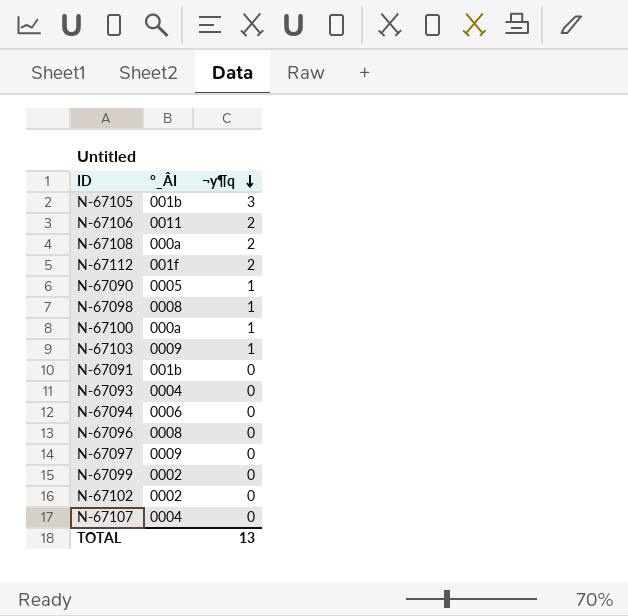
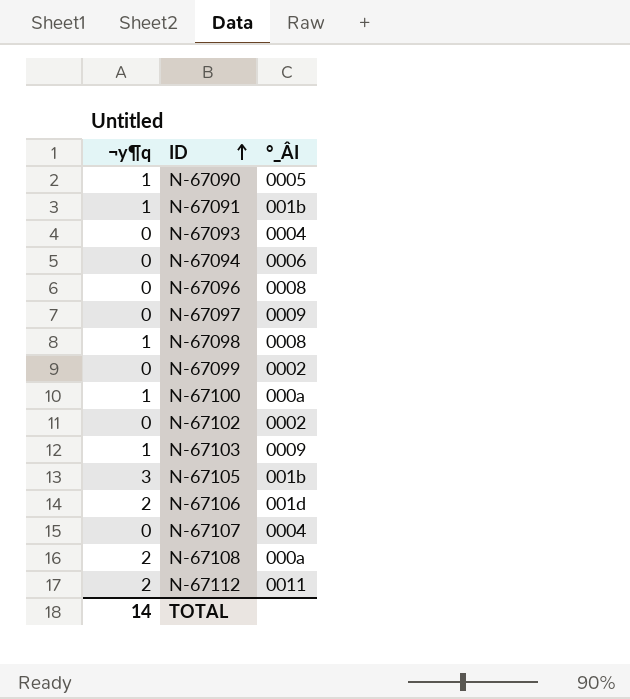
row order: ¬y¶q descending -> ID ascending
column ¬y¶q | position: 3 -> 1
N-67091 | ¬y¶q: 0 -> 1
N-67106 | °_ÂI: 0011 -> 001d
N-67112 | °_ÂI: 001f -> 0011
TOTAL | ¬y¶q: 13 -> 14

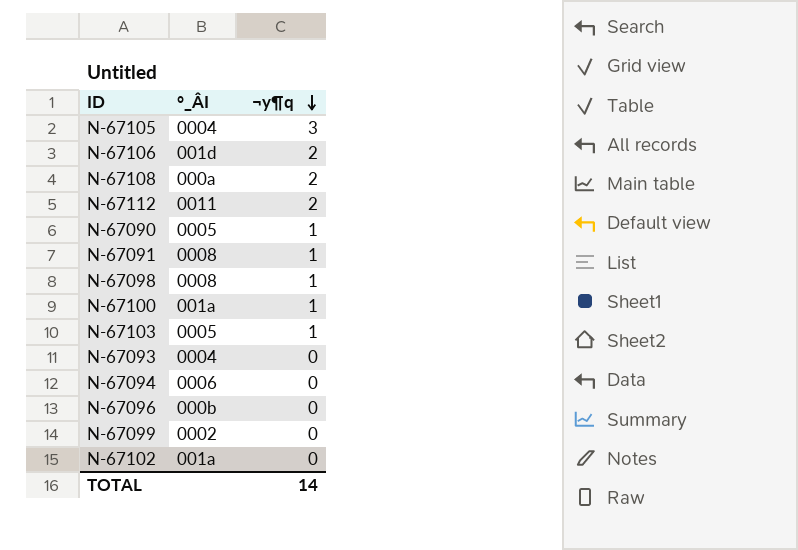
row order: ID ascending -> ¬y¶q descending
column ¬y¶q | position: 1 -> 3
row N-67097: 0 | 0009 -> none
row N-67107: 0 | 0004 -> none
N-67105 | °_ÂI: 001b -> 0004
N-67091 | °_ÂI: 001b -> 0008
N-67100 | °_ÂI: 000a -> 001a
N-67103 | °_ÂI: 0009 -> 0005
N-67096 | °_ÂI: 0008 -> 000b
N-67102 | °_ÂI: 0002 -> 001a

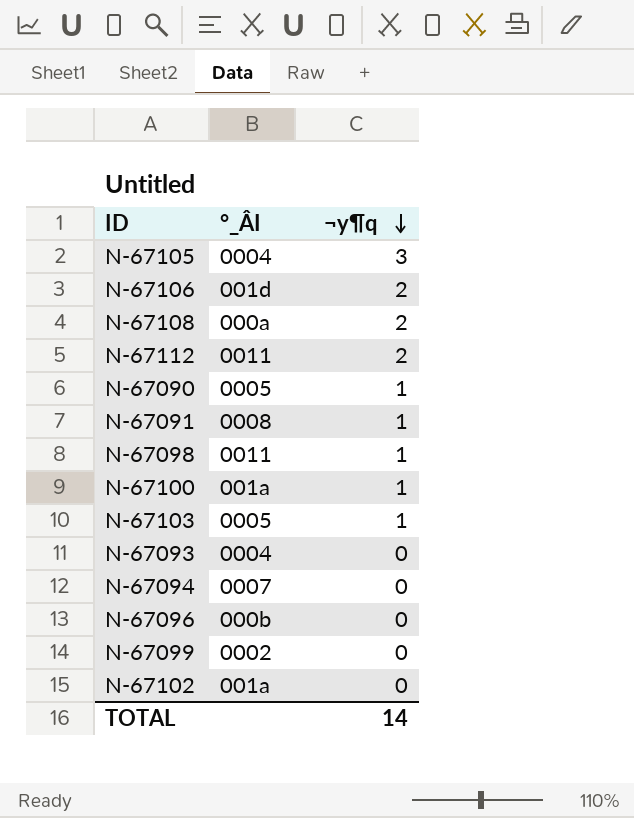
N-67098 | °_ÂI: 0008 -> 0011
N-67094 | °_ÂI: 0006 -> 0007

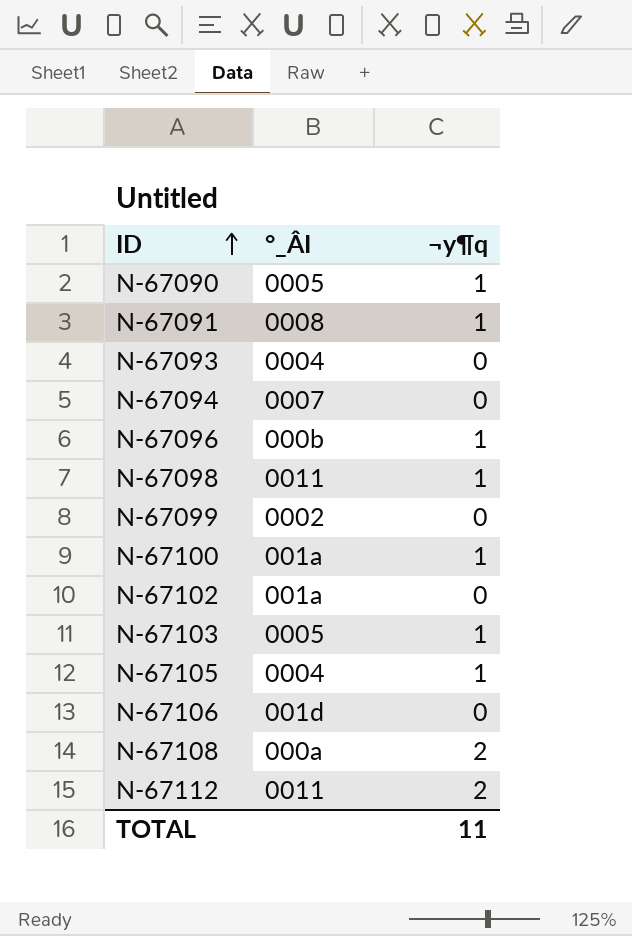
row order: ¬y¶q descending -> ID ascending
N-67096 | ¬y¶q: 0 -> 1
N-67105 | ¬y¶q: 3 -> 1
N-67106 | ¬y¶q: 2 -> 0
TOTAL | ¬y¶q: 14 -> 11

